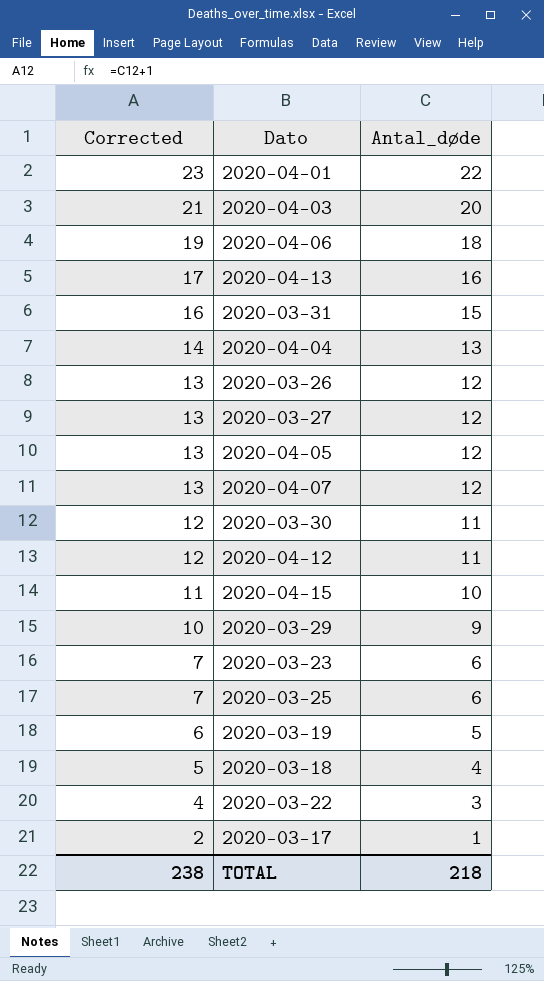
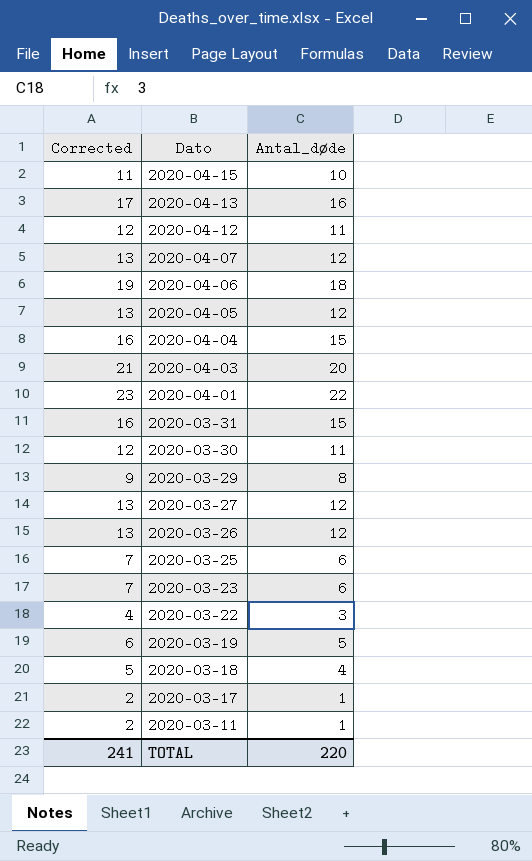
row order: Corrected descending -> Dato descending
2020-04-04 | Corrected: 14 -> 16
2020-04-04 | Antal_døde: 13 -> 15
2020-03-29 | Corrected: 10 -> 9
2020-03-29 | Antal_døde: 9 -> 8
row 2020-03-11: none -> 2 | 1
TOTAL | Corrected: 238 -> 241
TOTAL | Antal_døde: 218 -> 220

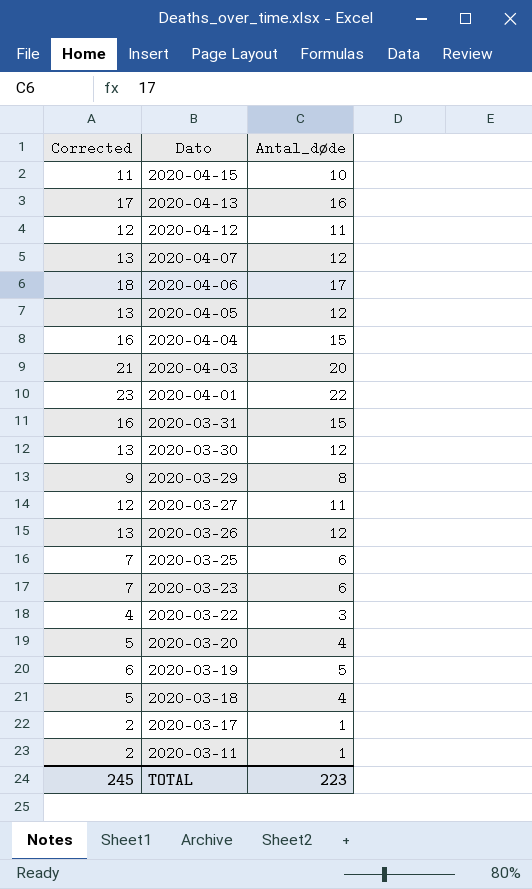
2020-04-06 | Corrected: 19 -> 18
2020-04-06 | Antal_døde: 18 -> 17
2020-03-30 | Corrected: 12 -> 13
2020-03-30 | Antal_døde: 11 -> 12
2020-03-27 | Corrected: 13 -> 12
2020-03-27 | Antal_døde: 12 -> 11
row 2020-03-20: none -> 5 | 4
TOTAL | Corrected: 241 -> 245
TOTAL | Antal_døde: 220 -> 223

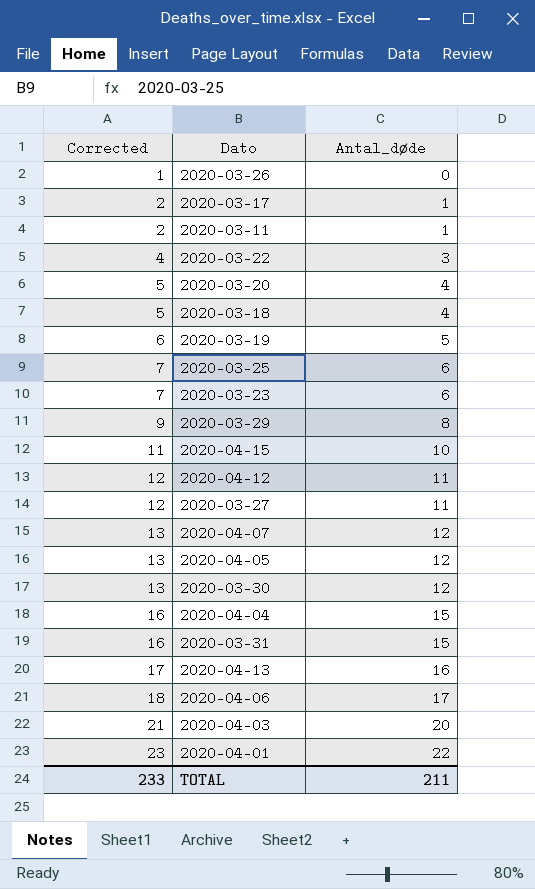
row order: Dato descending -> Corrected ascending
2020-03-26 | Corrected: 13 -> 1
2020-03-26 | Antal_døde: 12 -> 0
TOTAL | Corrected: 245 -> 233
TOTAL | Antal_døde: 223 -> 211

